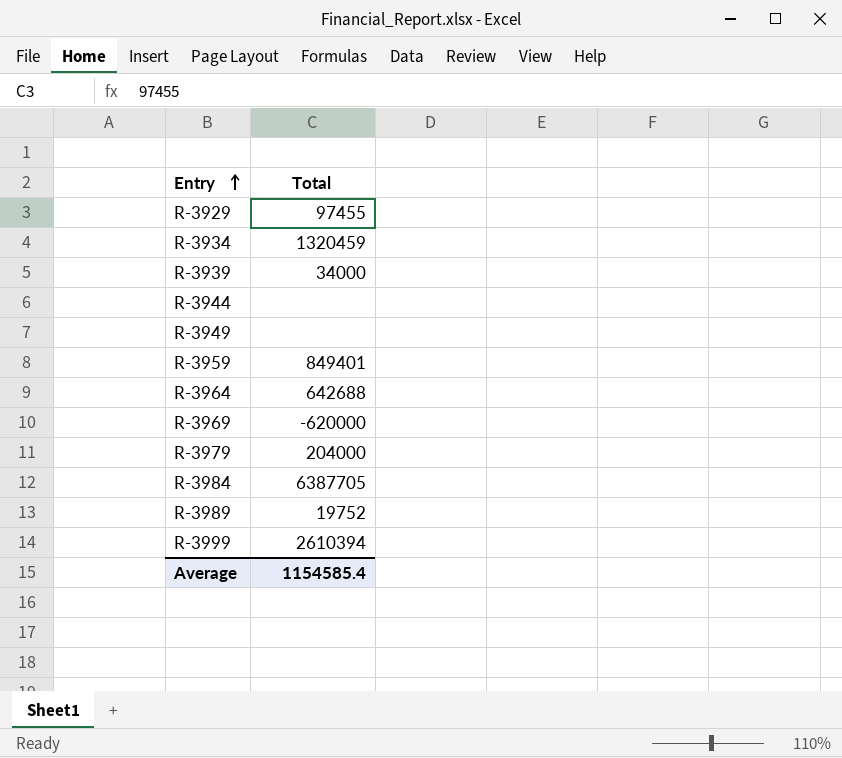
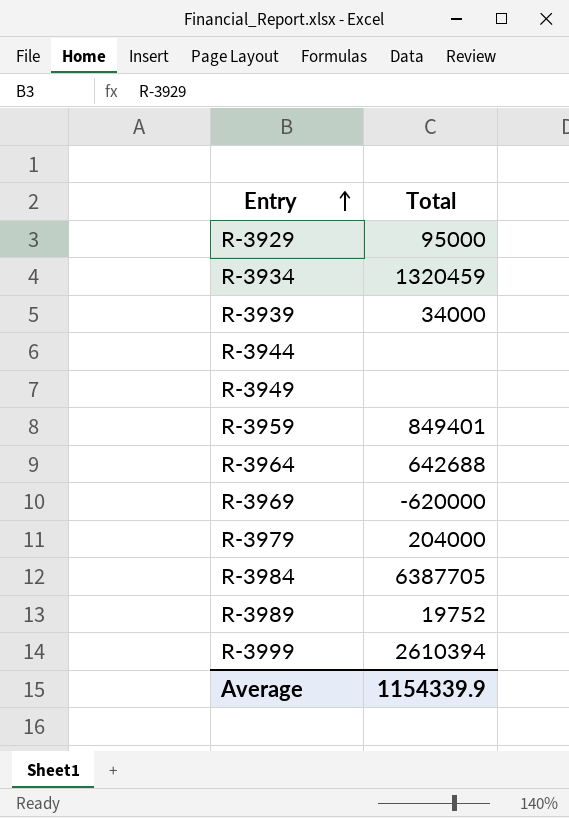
R-3929 | Total: 97455 -> 95000
Average | Total: 1154585.4 -> 1154339.9

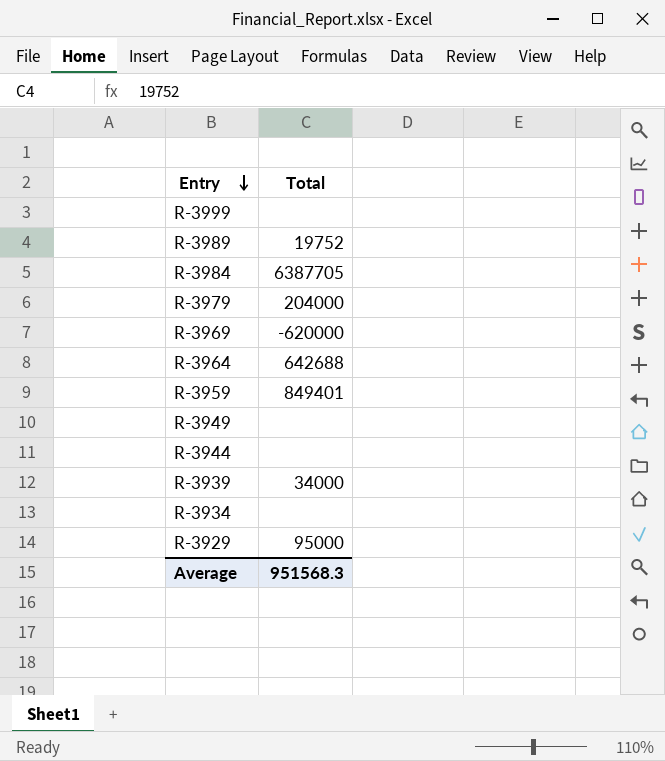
row order: Entry ascending -> Entry descending
R-3999 | Total: 2610394 -> none
R-3934 | Total: 1320459 -> none
Average | Total: 1154339.9 -> 951568.3

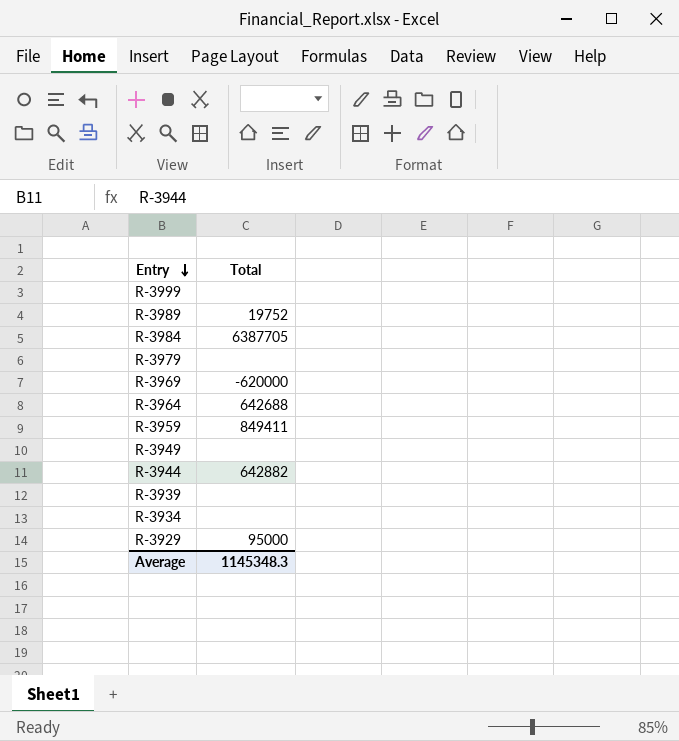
R-3979 | Total: 204000 -> none
R-3959 | Total: 849401 -> 849411
R-3944 | Total: none -> 642882
R-3939 | Total: 34000 -> none
Average | Total: 951568.3 -> 1145348.3

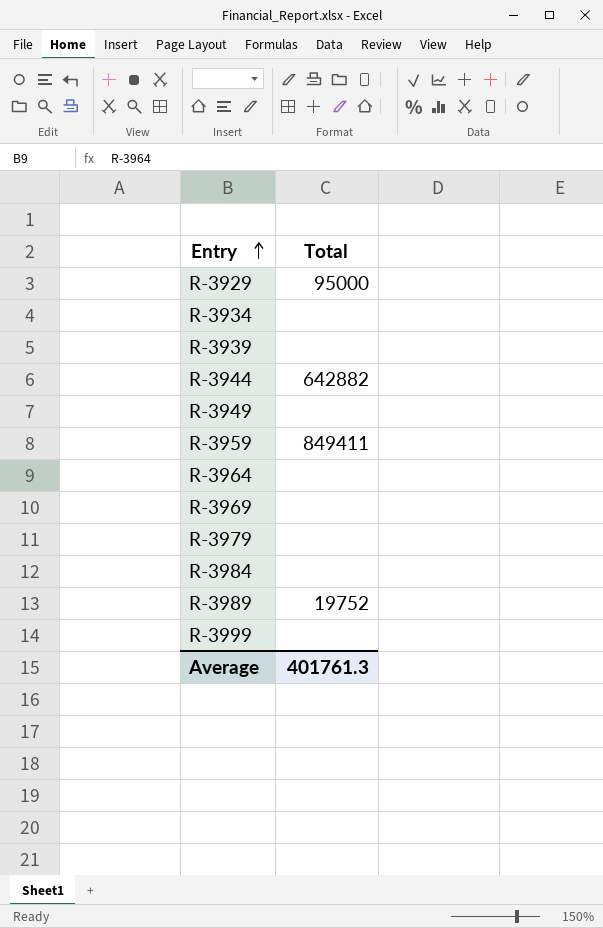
row order: Entry descending -> Entry ascending
R-3964 | Total: 642688 -> none
R-3969 | Total: -620000 -> none
R-3984 | Total: 6387705 -> none
Average | Total: 1145348.3 -> 401761.3

